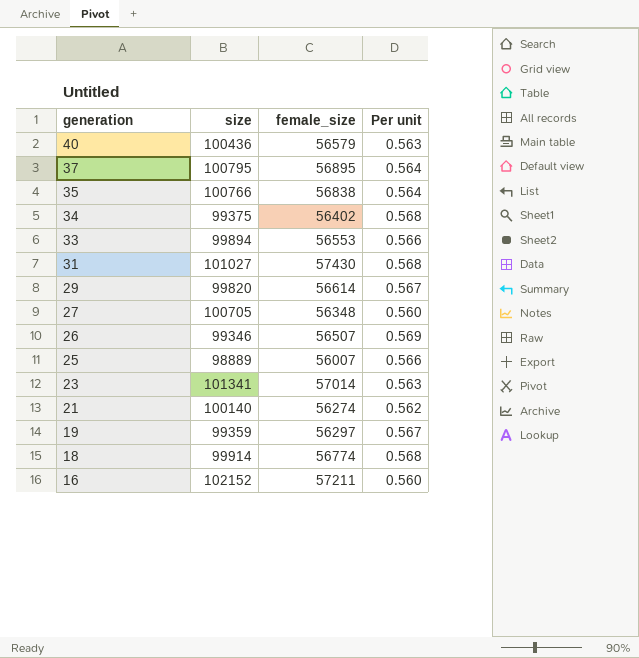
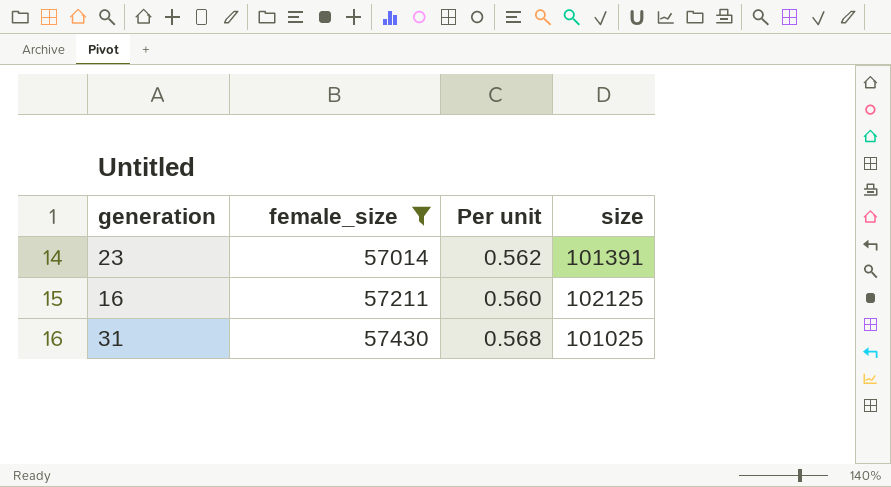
filter: none -> female_size >= 57014
row order: generation descending -> female_size ascending
column size | position: 2 -> 4
23 | Per unit: 0.563 -> 0.562
23 | size: 101341 -> 101391
16 | size: 102152 -> 102125
31 | size: 101027 -> 101025

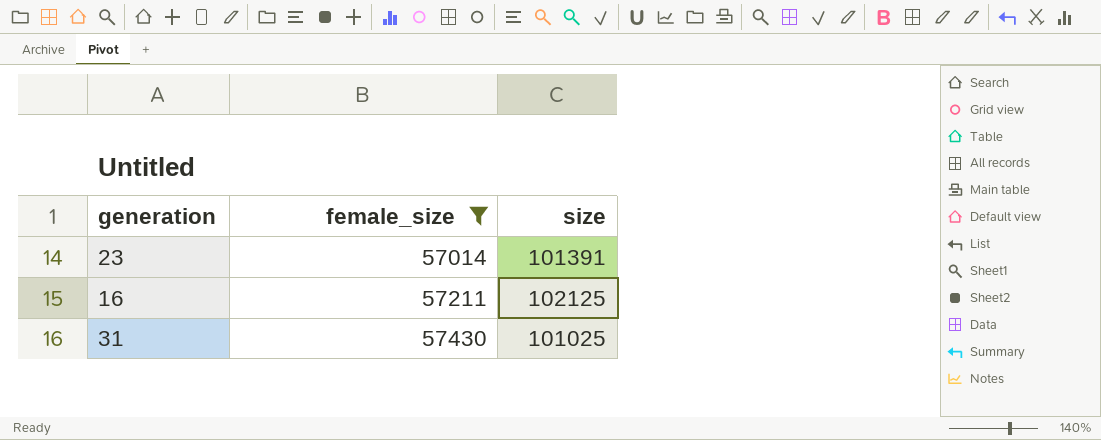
column Per unit | formula: [female_size] / [size] -> none

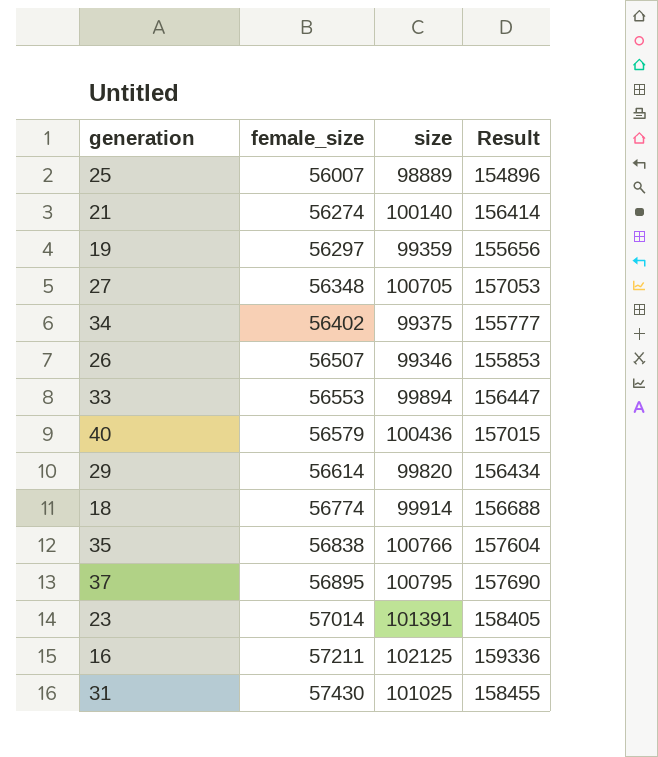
filter: female_size >= 57014 -> none
column Result | formula: none -> [female_size] + [size]

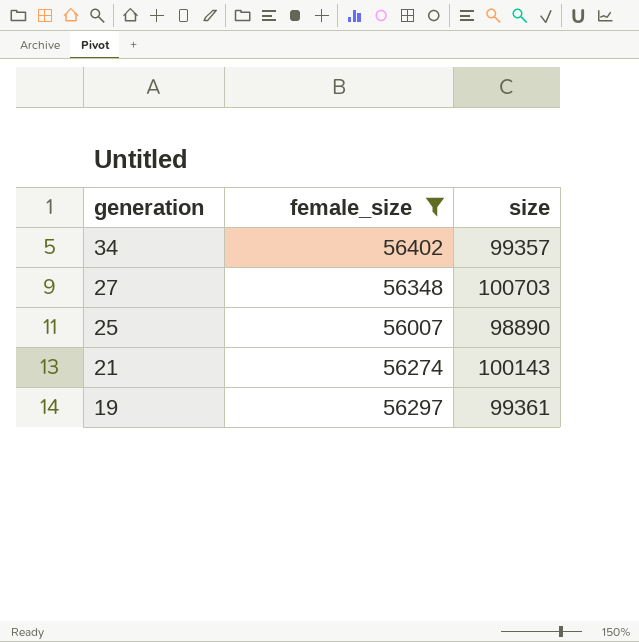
filter: none -> female_size <= 56402
row order: female_size ascending -> generation descending
column Result | formula: [female_size] + [size] -> none
34 | size: 99375 -> 99357
27 | size: 100705 -> 100703
25 | size: 98889 -> 98890
21 | size: 100140 -> 100143
19 | size: 99359 -> 99361

